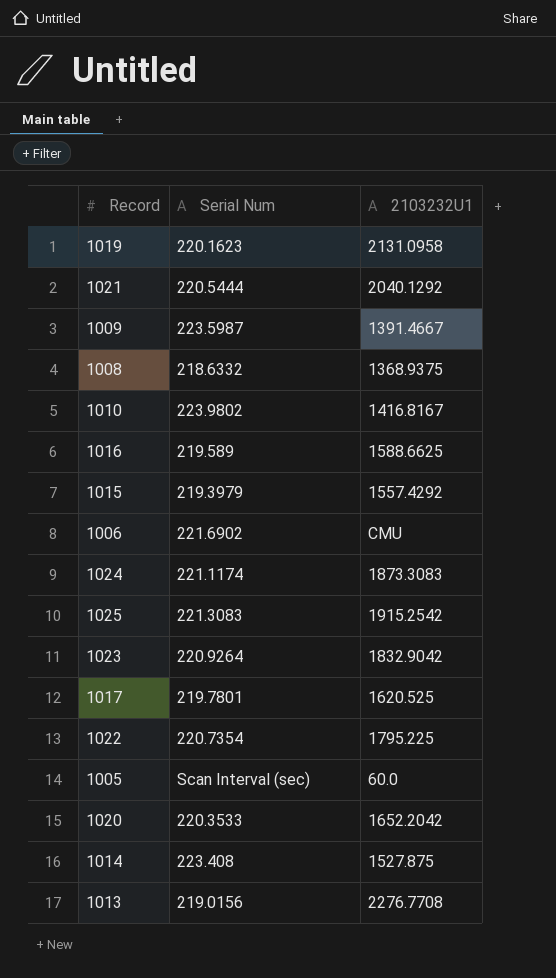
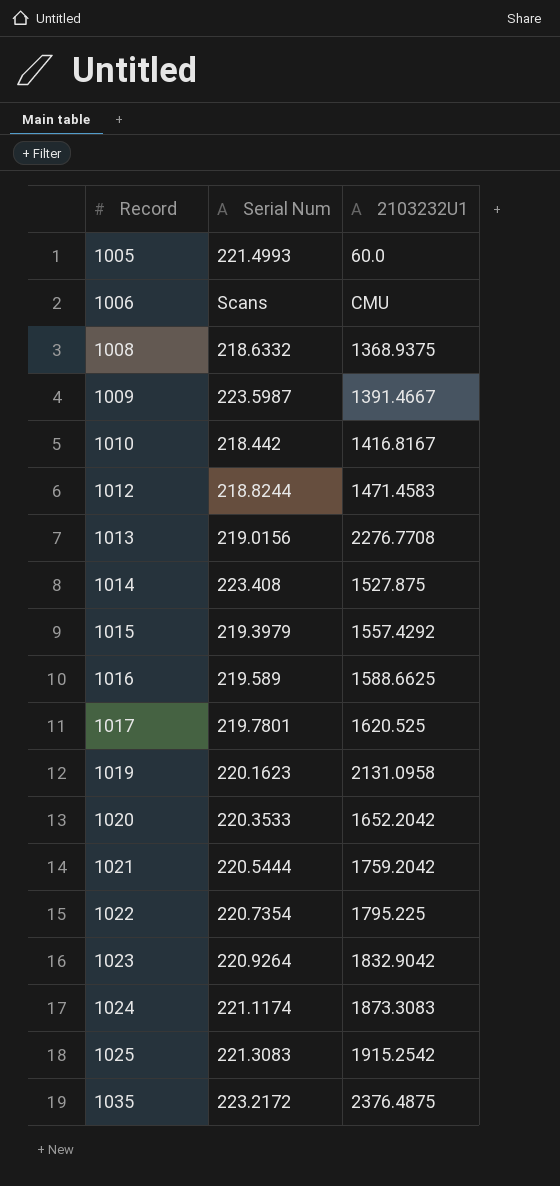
row order: none -> Record ascending
1005 | Serial Num: Scan Interval (sec) -> 221.4993
1006 | Serial Num: 221.6902 -> Scans
1010 | Serial Num: 223.9802 -> 218.442
row 1012: none -> 218.8244 | 1471.4583
1021 | 2103232U1: 2040.1292 -> 1759.2042
row 1035: none -> 223.2172 | 2376.4875

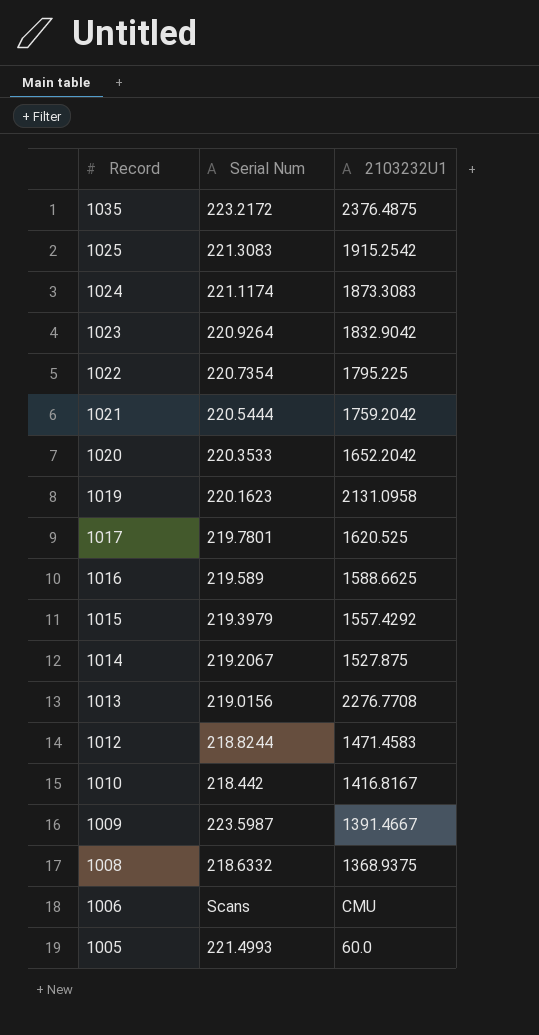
row order: Record ascending -> Record descending
1014 | Serial Num: 223.408 -> 219.2067

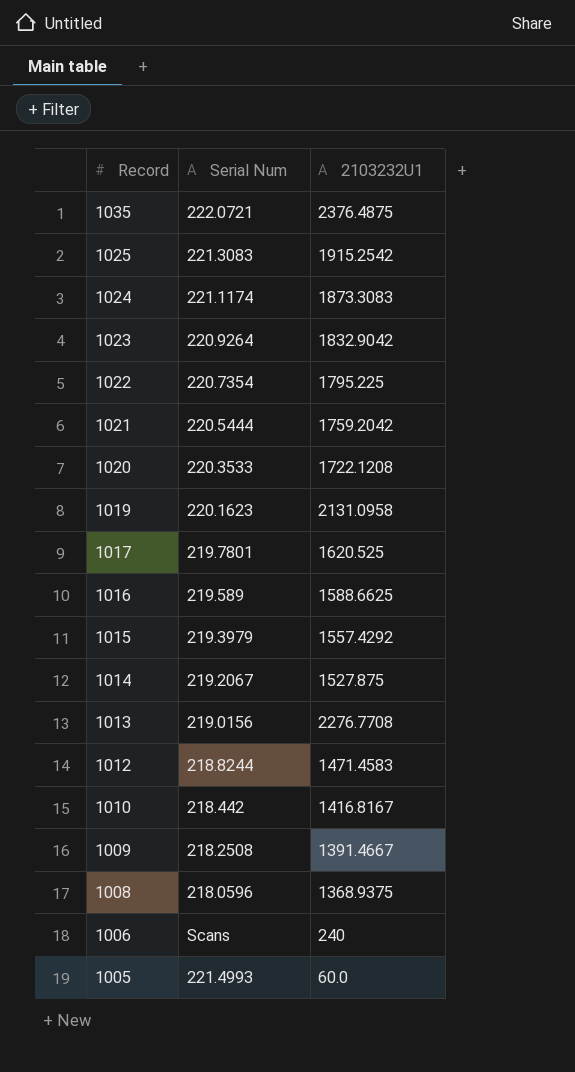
1035 | Serial Num: 223.2172 -> 222.0721
1020 | 2103232U1: 1652.2042 -> 1722.1208
1009 | Serial Num: 223.5987 -> 218.2508
1008 | Serial Num: 218.6332 -> 218.0596
1006 | 2103232U1: CMU -> 240

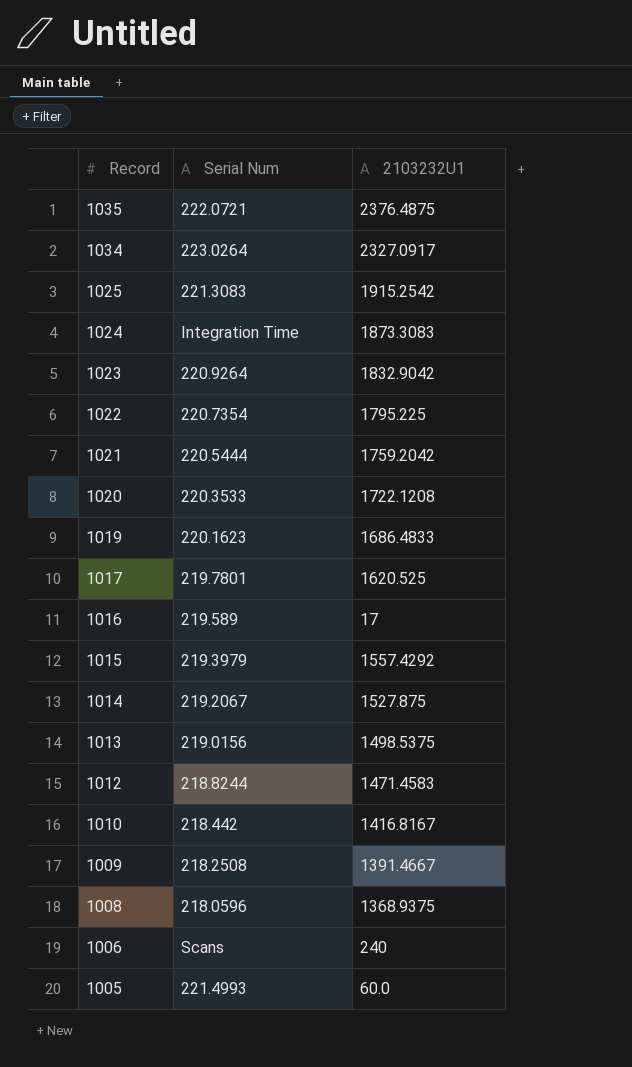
row 1034: none -> 223.0264 | 2327.0917
1024 | Serial Num: 221.1174 -> Integration Time
1019 | 2103232U1: 2131.0958 -> 1686.4833
1016 | 2103232U1: 1588.6625 -> 17
1013 | 2103232U1: 2276.7708 -> 1498.5375

